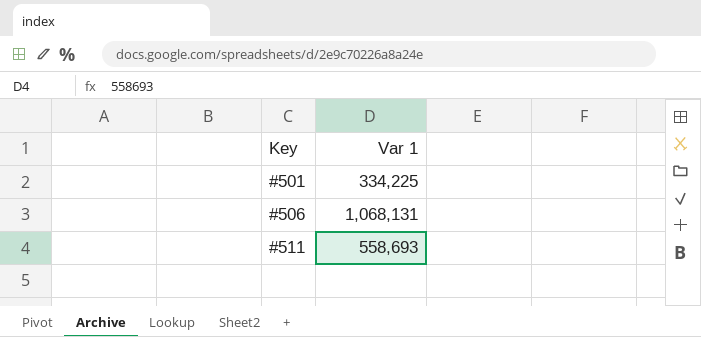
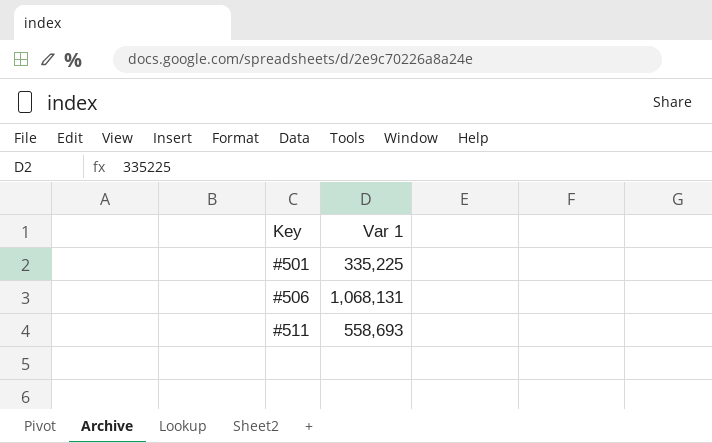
#501 | Var 1: 334,225 -> 335,225

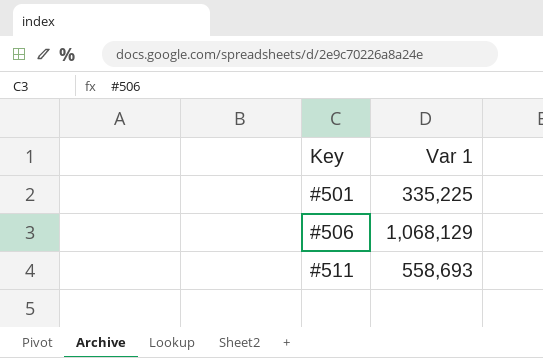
#506 | Var 1: 1,068,131 -> 1,068,129

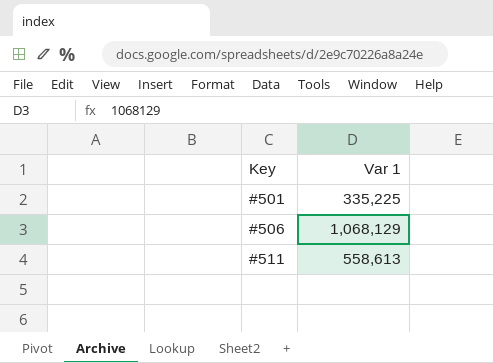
#511 | Var 1: 558,693 -> 558,613

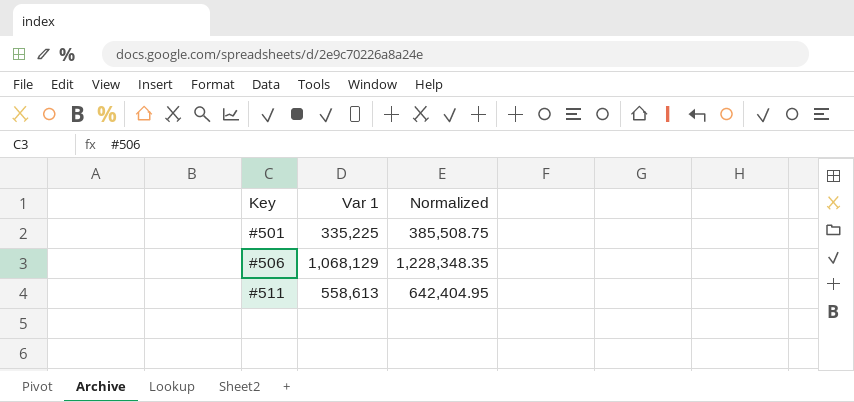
column Normalized | formula: none -> [Var 1] * 1.15

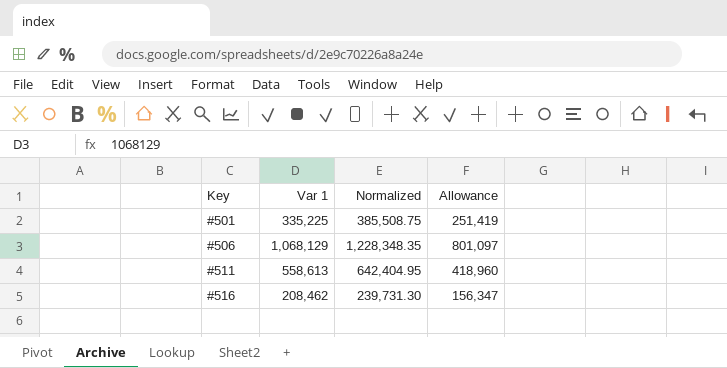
column Allowance | formula: none -> [Var 1] * 0.75
row #516: none -> 208,462 | 239,731.30 | 156,347

